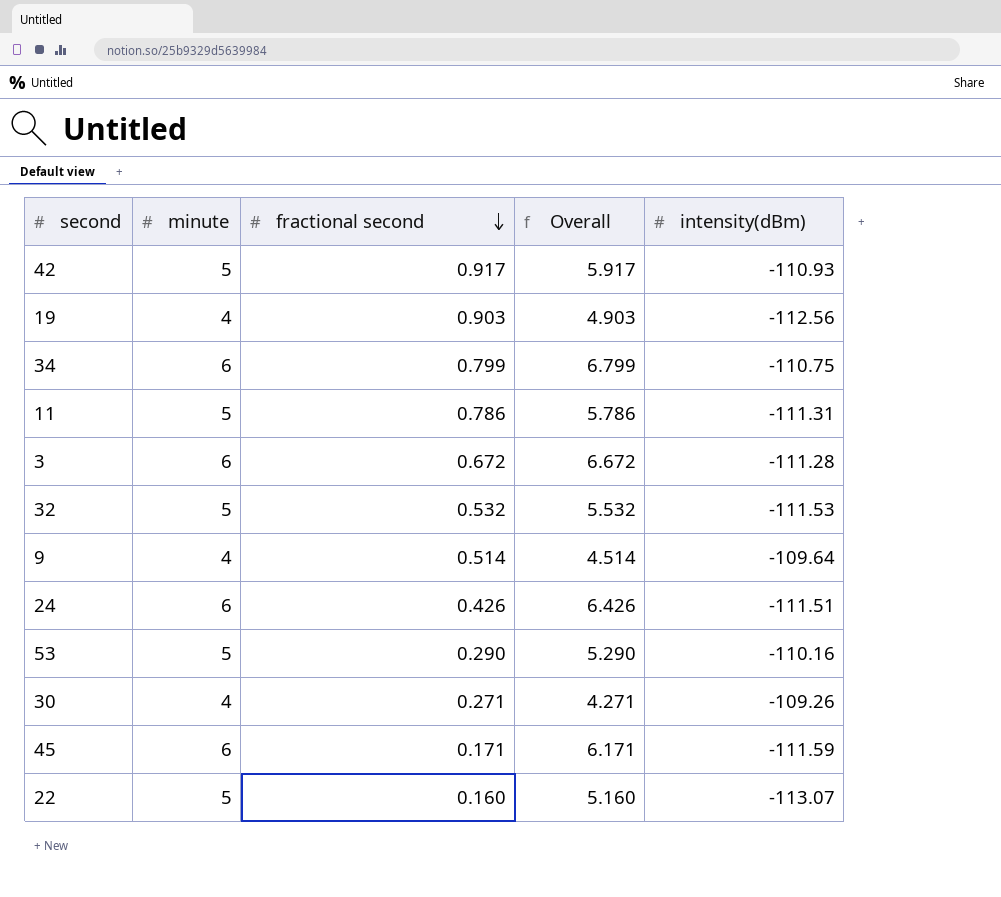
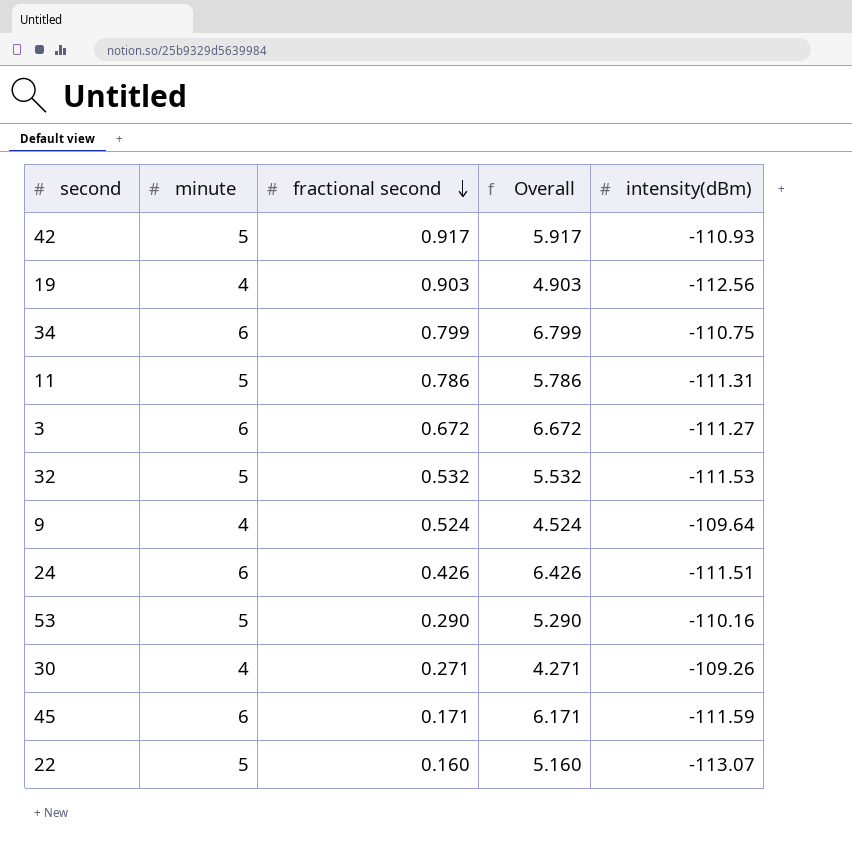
3 | intensity(dBm): -111.28 -> -111.27
9 | fractional second: 0.514 -> 0.524
9 | Overall: 4.514 -> 4.524

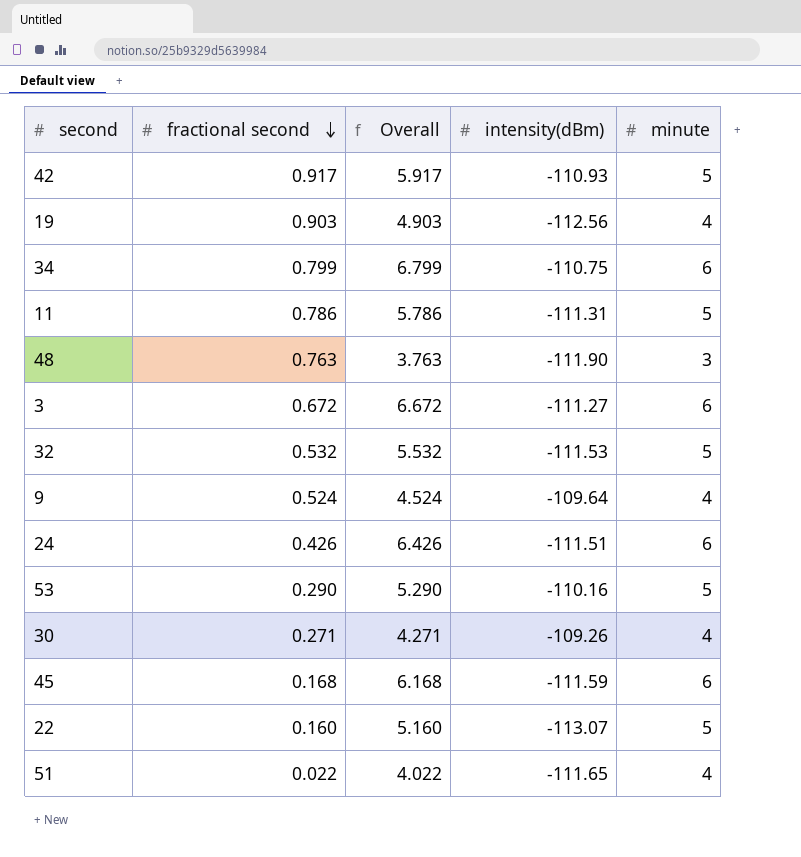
column minute | position: 2 -> 5
row 48: none -> 0.763 | 3.763 | -111.90 | 3
45 | fractional second: 0.171 -> 0.168
45 | Overall: 6.171 -> 6.168
row 51: none -> 0.022 | 4.022 | -111.65 | 4

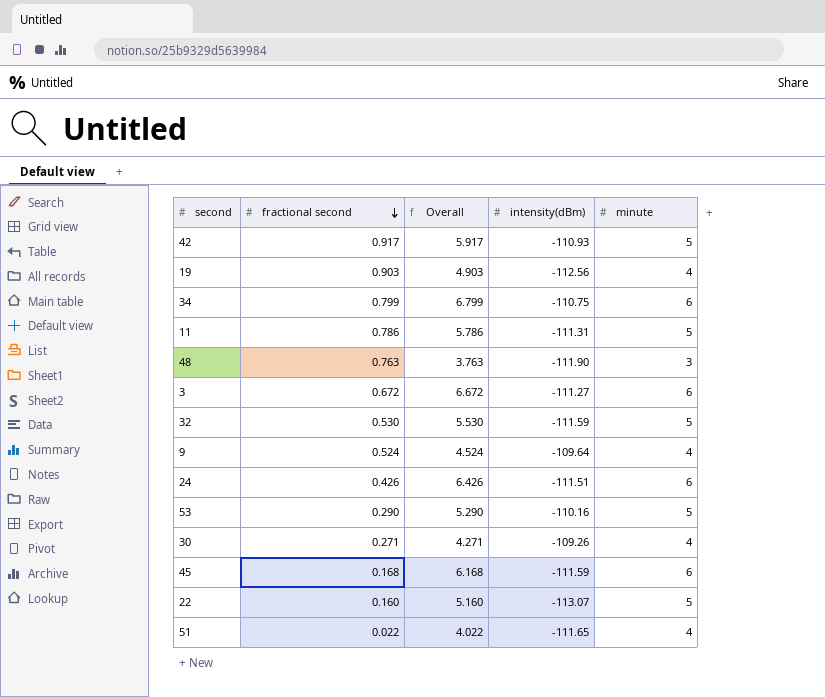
32 | fractional second: 0.532 -> 0.530
32 | Overall: 5.532 -> 5.530
32 | intensity(dBm): -111.53 -> -111.59

